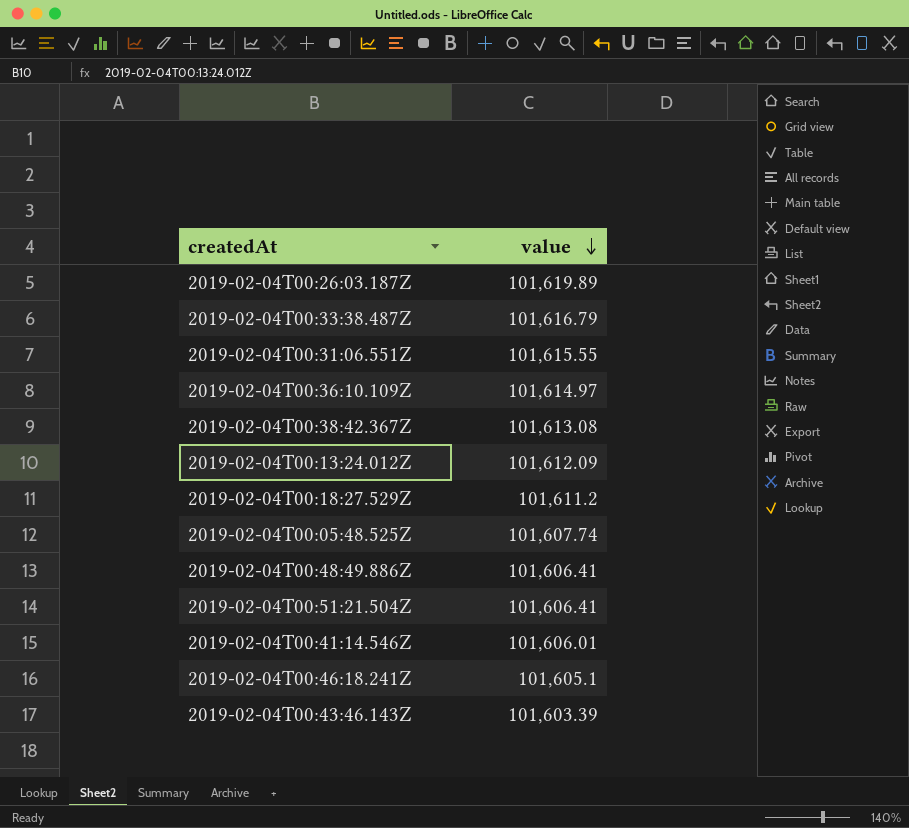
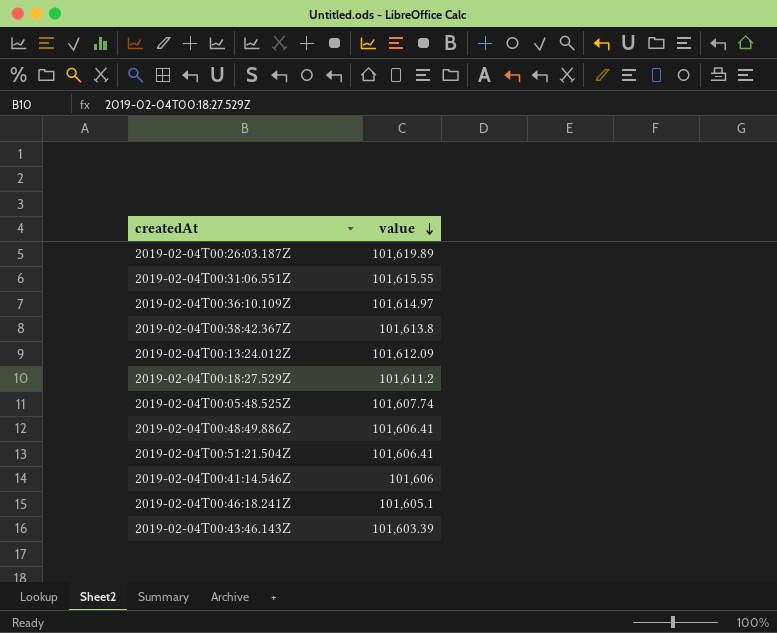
row 2019-02-04T00:33:38.487Z: 101,616.79 -> none
2019-02-04T00:38:42.367Z | value: 101,613.08 -> 101,613.8
2019-02-04T00:41:14.546Z | value: 101,606.01 -> 101,606

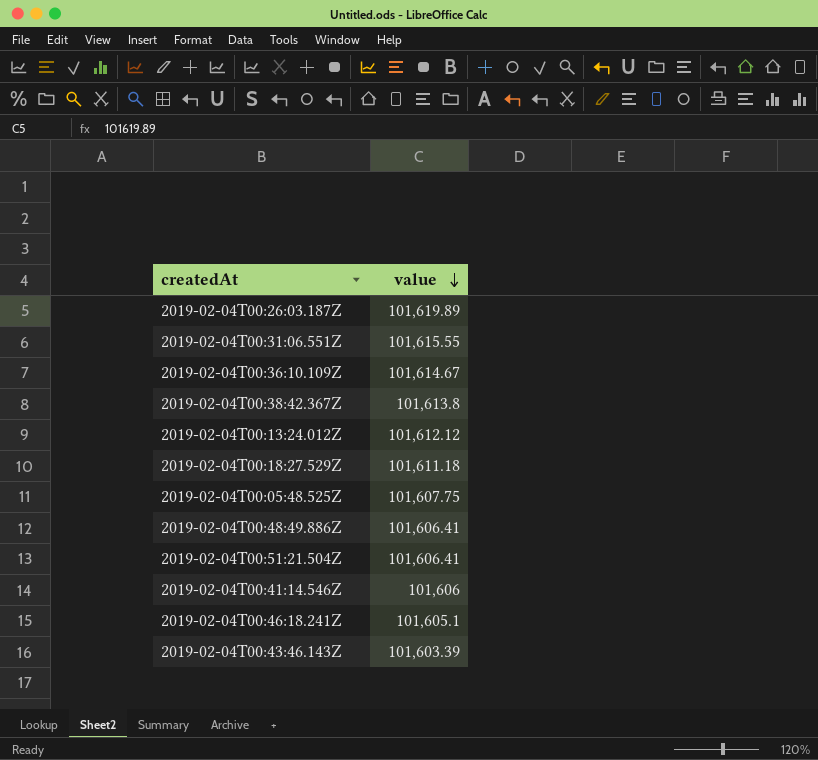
2019-02-04T00:36:10.109Z | value: 101,614.97 -> 101,614.67
2019-02-04T00:13:24.012Z | value: 101,612.09 -> 101,612.12
2019-02-04T00:18:27.529Z | value: 101,611.2 -> 101,611.18
2019-02-04T00:05:48.525Z | value: 101,607.74 -> 101,607.75

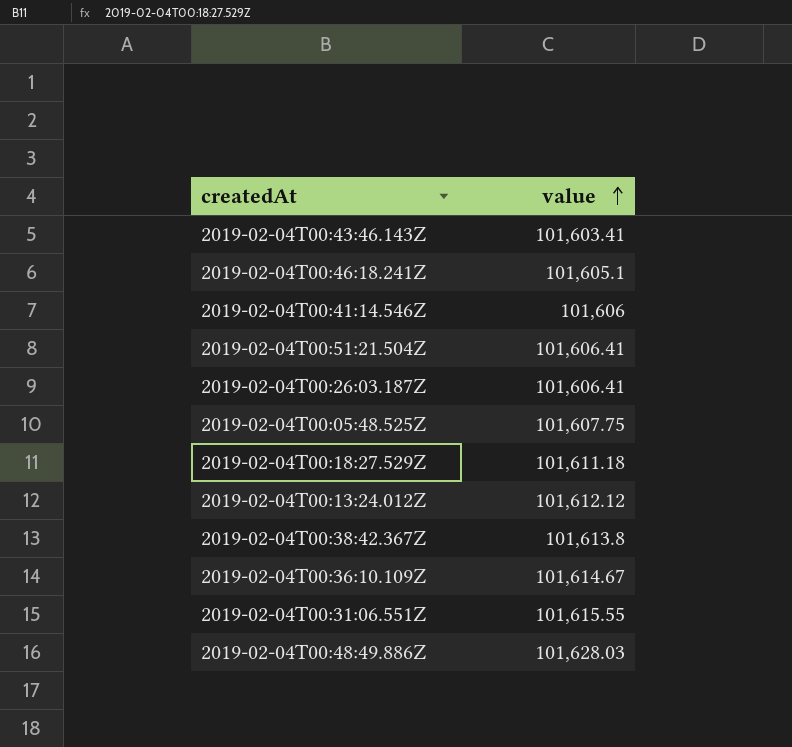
row order: value descending -> value ascending
2019-02-04T00:43:46.143Z | value: 101,603.39 -> 101,603.41
2019-02-04T00:26:03.187Z | value: 101,619.89 -> 101,606.41
2019-02-04T00:48:49.886Z | value: 101,606.41 -> 101,628.03

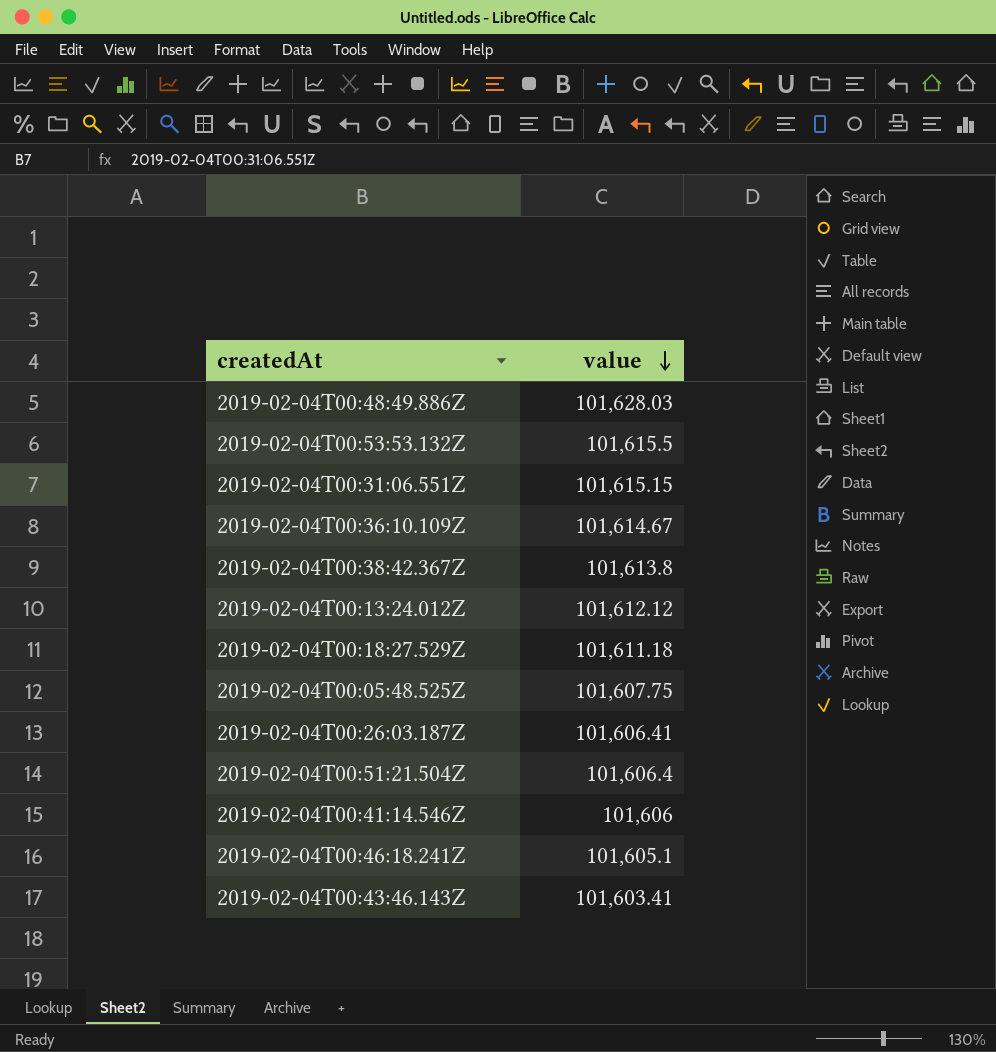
row order: value ascending -> value descending
row 2019-02-04T00:53:53.132Z: none -> 101,615.5
2019-02-04T00:31:06.551Z | value: 101,615.55 -> 101,615.15
2019-02-04T00:51:21.504Z | value: 101,606.41 -> 101,606.4

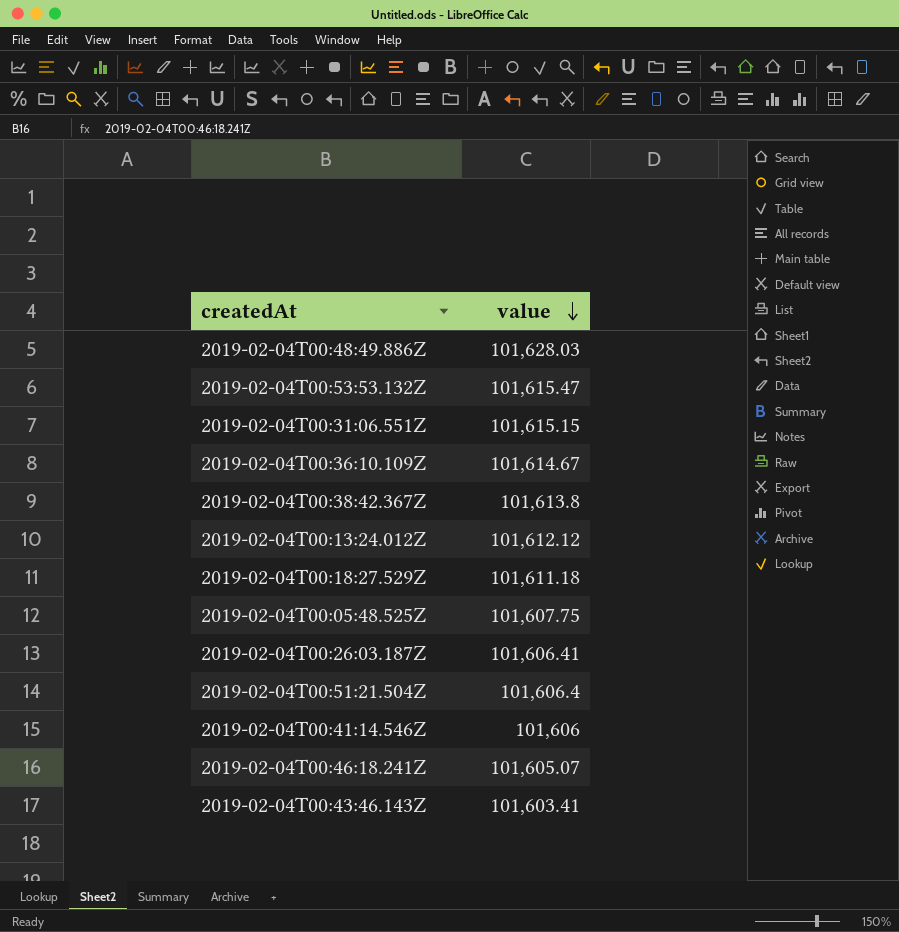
2019-02-04T00:53:53.132Z | value: 101,615.5 -> 101,615.47
2019-02-04T00:46:18.241Z | value: 101,605.1 -> 101,605.07

